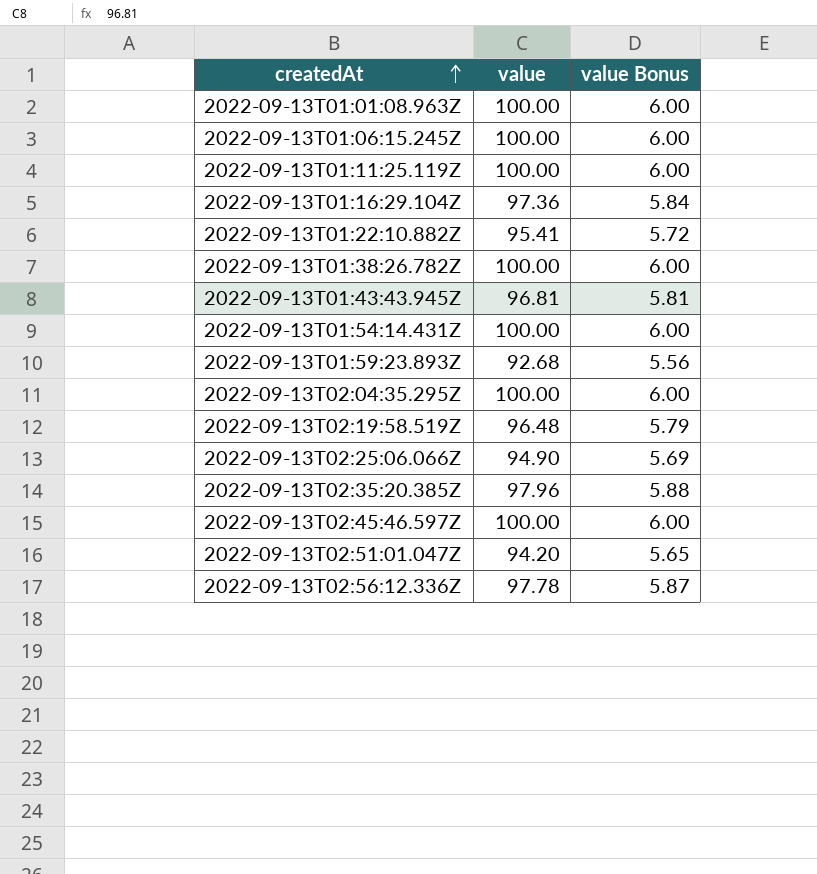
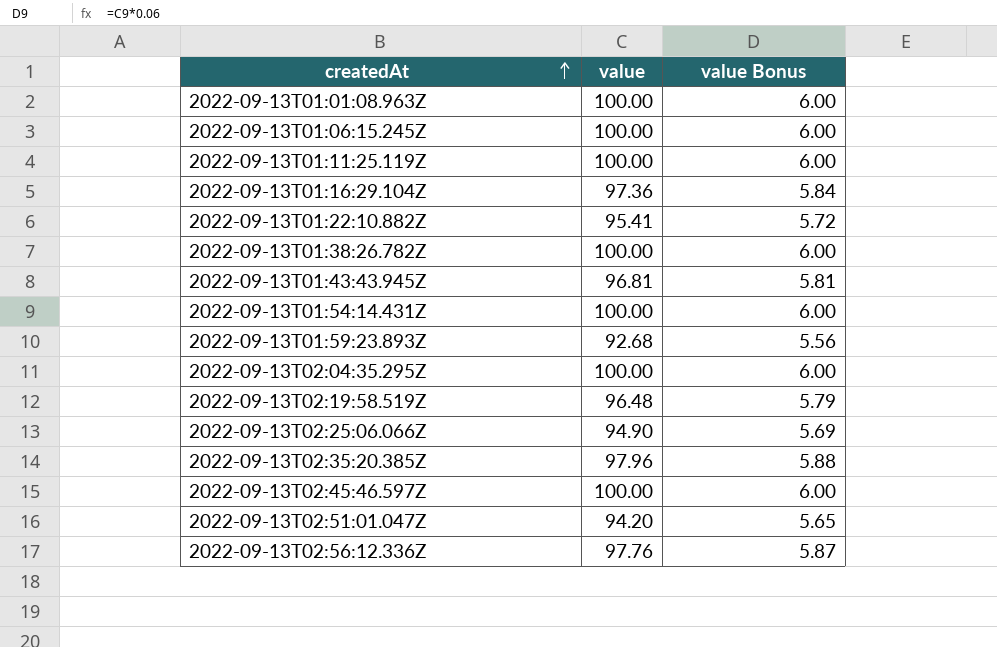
2022-09-13T02:56:12.336Z | value: 97.78 -> 97.76

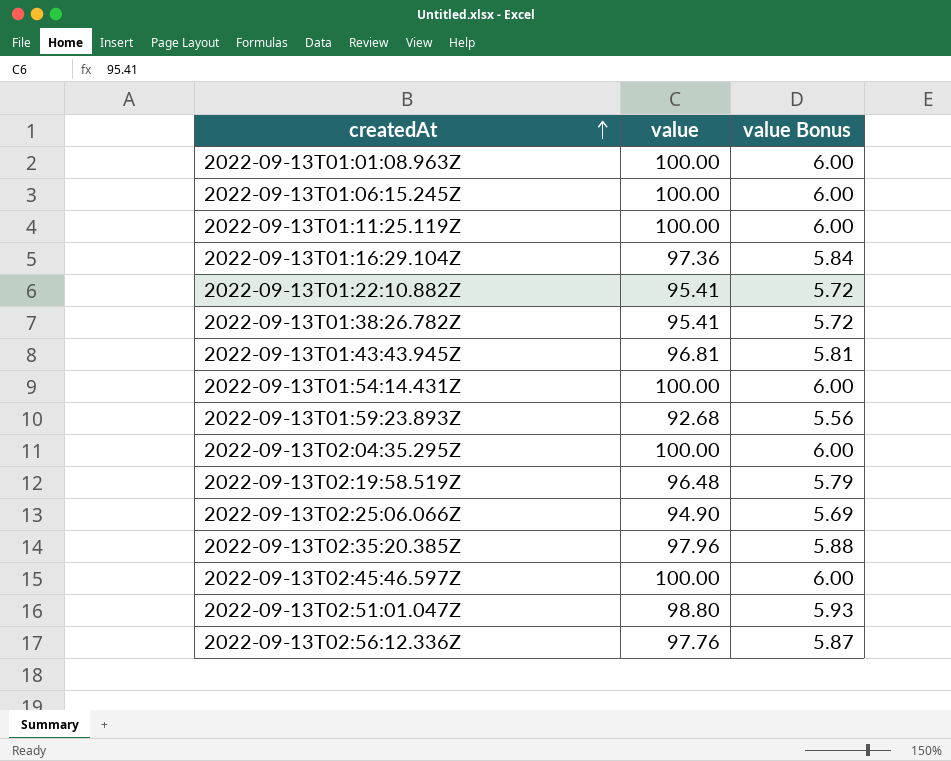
2022-09-13T01:38:26.782Z | value: 100.00 -> 95.41
2022-09-13T01:38:26.782Z | value Bonus: 6.00 -> 5.72
2022-09-13T02:51:01.047Z | value: 94.20 -> 98.80
2022-09-13T02:51:01.047Z | value Bonus: 5.65 -> 5.93

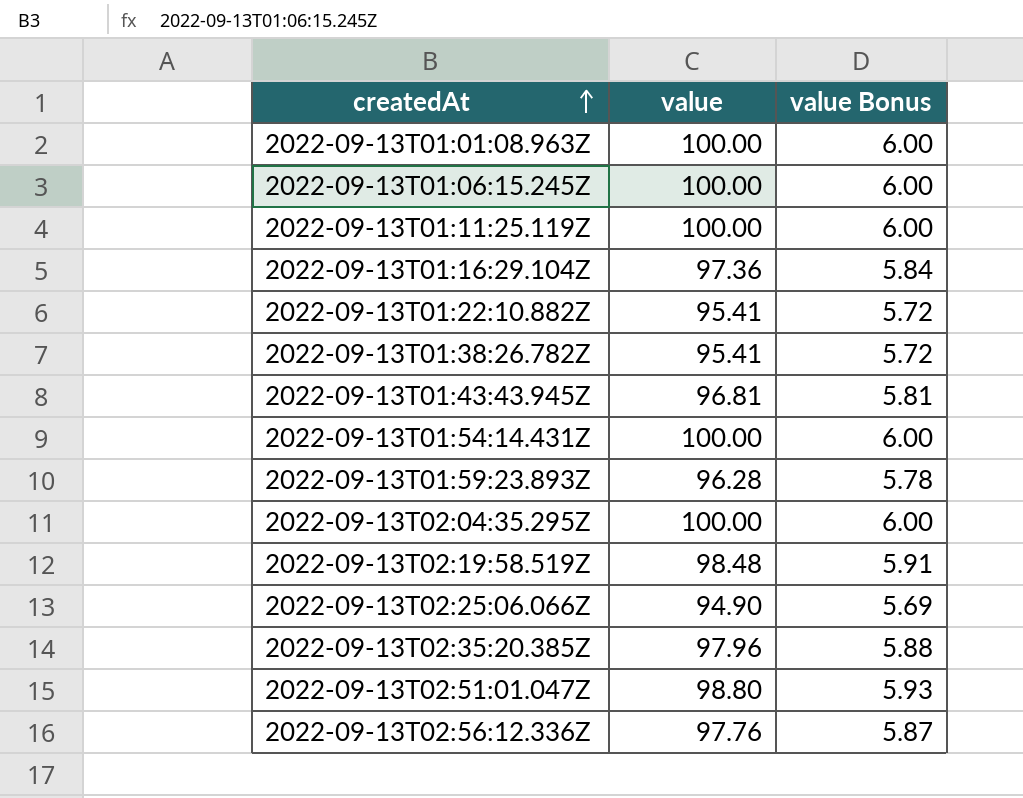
row 2022-09-13T02:45:46.597Z: 100.00 | 6.00 -> none
2022-09-13T01:59:23.893Z | value: 92.68 -> 96.28
2022-09-13T01:59:23.893Z | value Bonus: 5.56 -> 5.78
2022-09-13T02:19:58.519Z | value: 96.48 -> 98.48
2022-09-13T02:19:58.519Z | value Bonus: 5.79 -> 5.91

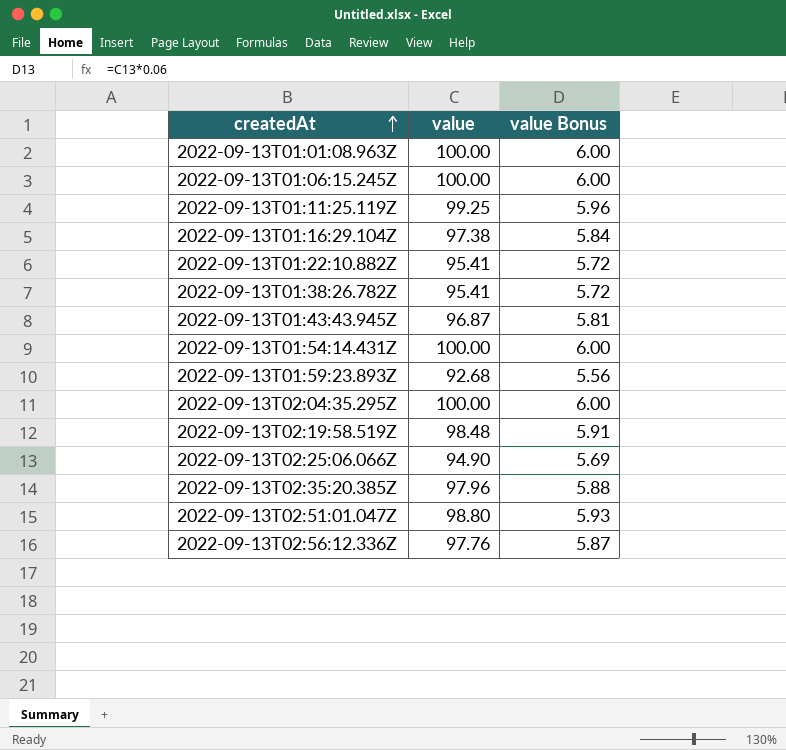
2022-09-13T01:11:25.119Z | value: 100.00 -> 99.25
2022-09-13T01:11:25.119Z | value Bonus: 6.00 -> 5.96
2022-09-13T01:16:29.104Z | value: 97.36 -> 97.38
2022-09-13T01:43:43.945Z | value: 96.81 -> 96.87
2022-09-13T01:59:23.893Z | value: 96.28 -> 92.68
2022-09-13T01:59:23.893Z | value Bonus: 5.78 -> 5.56

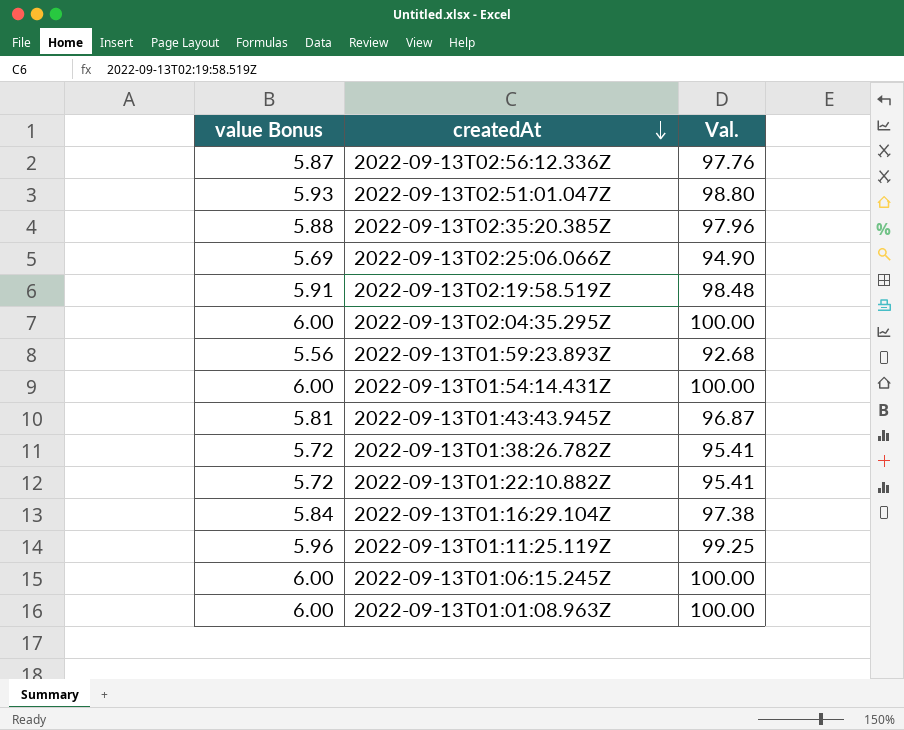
row order: createdAt ascending -> createdAt descending
column value Bonus | position: 3 -> 1
column name: value -> Val.

